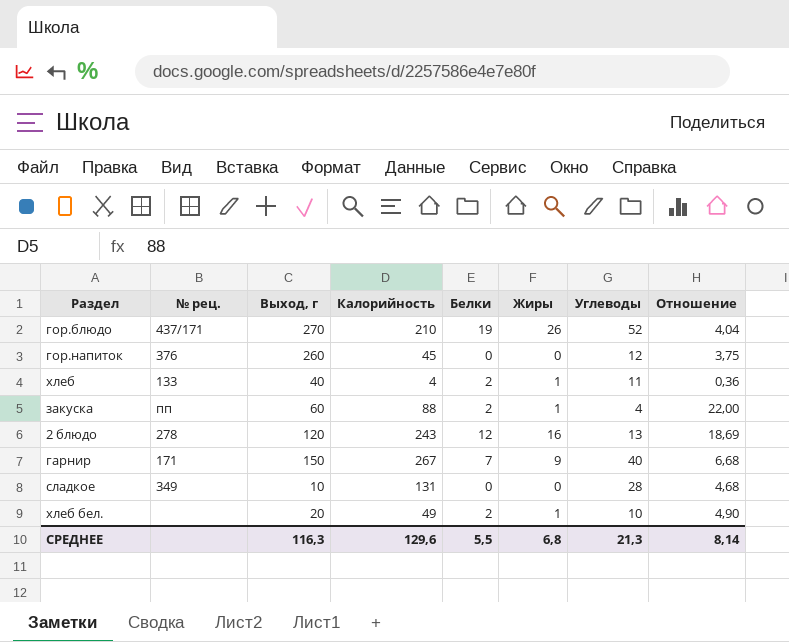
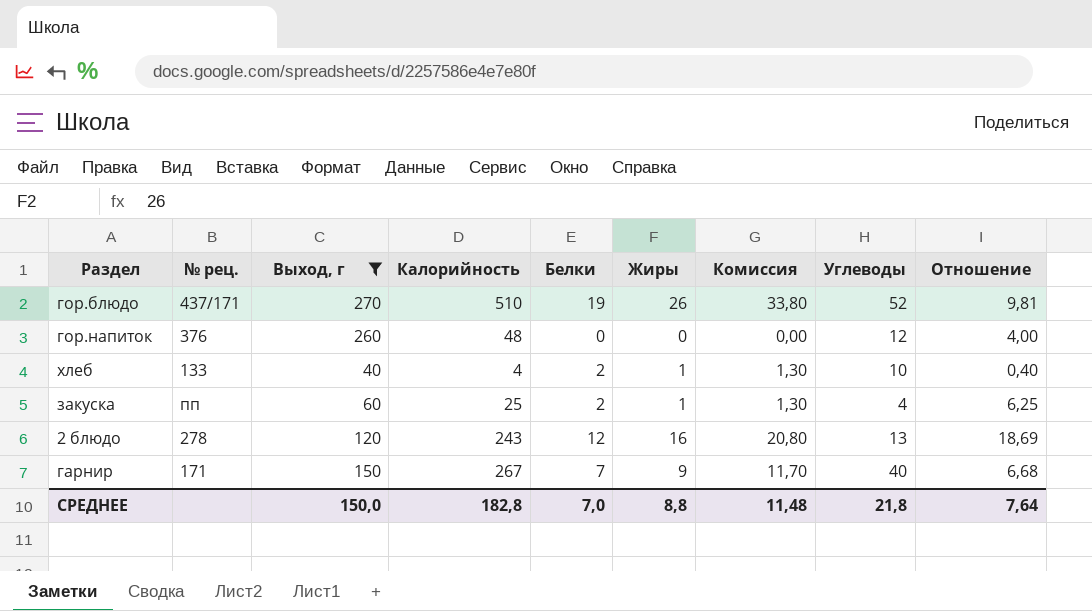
filter: none -> Выход, г >= 40
column Комиссия | formula: none -> [Жиры] * 1,3
гор.блюдо | Калорийность: 210 -> 510
гор.блюдо | Отношение: 4,04 -> 9,81
гор.напиток | Калорийность: 45 -> 48
гор.напиток | Отношение: 3,75 -> 4,00
хлеб | Углеводы: 11 -> 10
хлеб | Отношение: 0,36 -> 0,40
закуска | Калорийность: 88 -> 25
закуска | Отношение: 22,00 -> 6,25
СРЕДНЕЕ | Выход, г: 116,3 -> 150,0
СРЕДНЕЕ | Калорийность: 129,6 -> 182,8
СРЕДНЕЕ | Белки: 5,5 -> 7,0
СРЕДНЕЕ | Жиры: 6,8 -> 8,8
СРЕДНЕЕ | Углеводы: 21,3 -> 21,8
СРЕДНЕЕ | Отношение: 8,14 -> 7,64

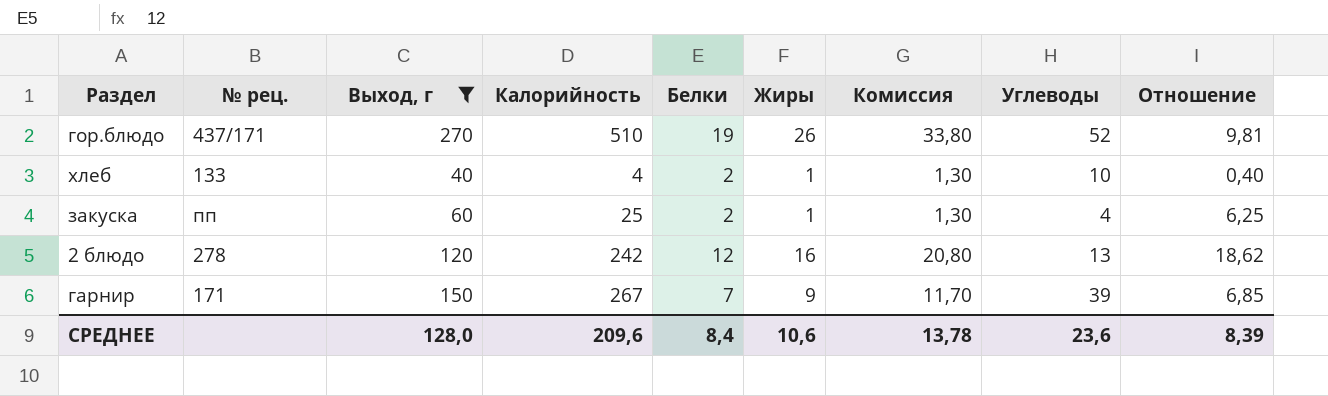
row гор.напиток: 376 | 260 | 48 | 0 | 0 | 0,00 | 12 | 4,00 -> none
2 блюдо | Калорийность: 243 -> 242
2 блюдо | Отношение: 18,69 -> 18,62
гарнир | Углеводы: 40 -> 39
гарнир | Отношение: 6,68 -> 6,85
СРЕДНЕЕ | Выход, г: 150,0 -> 128,0
СРЕДНЕЕ | Калорийность: 182,8 -> 209,6
СРЕДНЕЕ | Белки: 7,0 -> 8,4
СРЕДНЕЕ | Жиры: 8,8 -> 10,6
СРЕДНЕЕ | Комиссия: 11,48 -> 13,78
СРЕДНЕЕ | Углеводы: 21,8 -> 23,6
СРЕДНЕЕ | Отношение: 7,64 -> 8,39

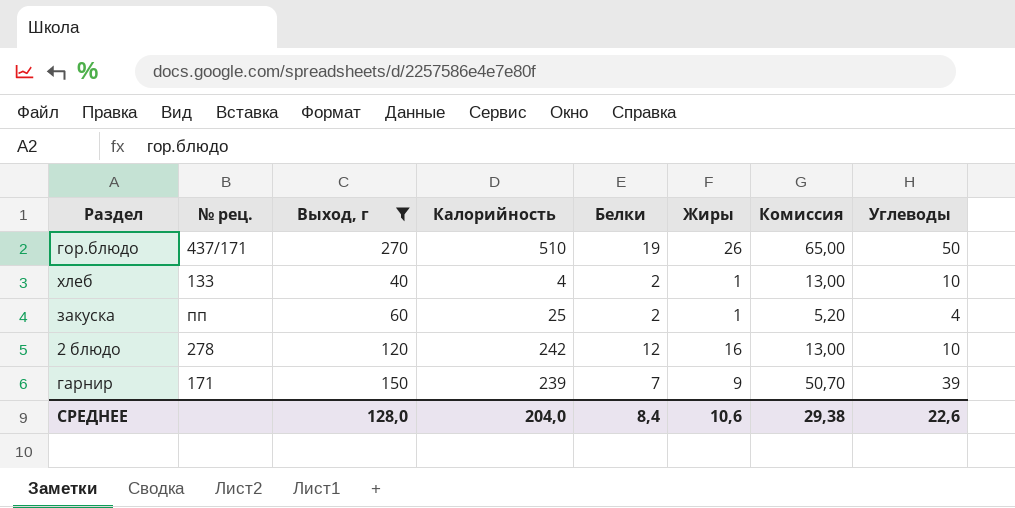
column Отношение | formula: [Калорийность] / [Углеводы] -> none
column Комиссия | formula: [Жиры] * 1,3 -> [Углеводы] * 1,3
гор.блюдо | Углеводы: 52 -> 50
2 блюдо | Углеводы: 13 -> 10
гарнир | Калорийность: 267 -> 239
СРЕДНЕЕ | Калорийность: 209,6 -> 204,0
СРЕДНЕЕ | Комиссия: 13,78 -> 29,38
СРЕДНЕЕ | Углеводы: 23,6 -> 22,6

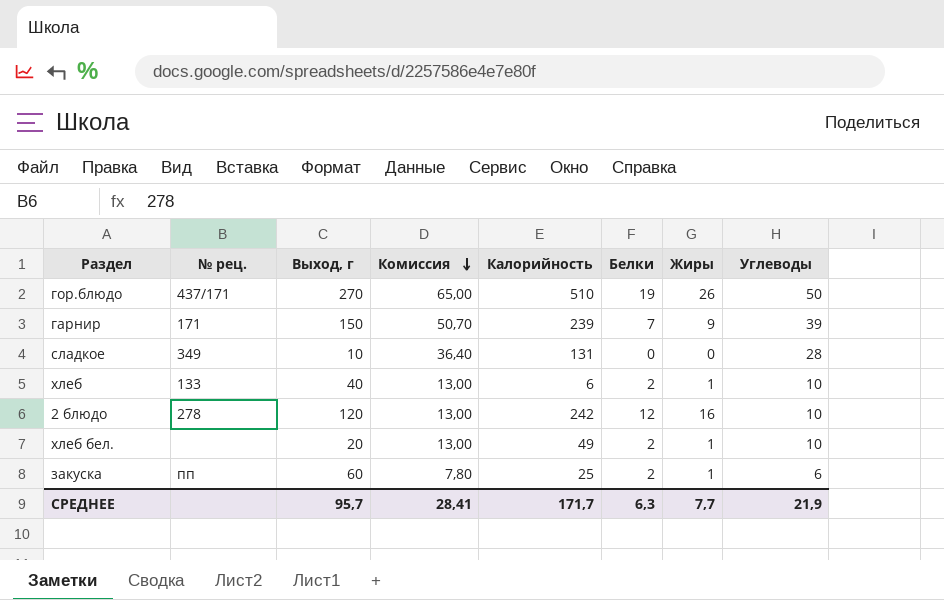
filter: Выход, г >= 40 -> none
row order: none -> Комиссия descending
column Комиссия | position: 7 -> 4
хлеб | Калорийность: 4 -> 6
закуска | Комиссия: 5,20 -> 7,80
закуска | Углеводы: 4 -> 6
СРЕДНЕЕ | Выход, г: 128,0 -> 95,7
СРЕДНЕЕ | Комиссия: 29,38 -> 28,41
СРЕДНЕЕ | Калорийность: 204,0 -> 171,7
СРЕДНЕЕ | Белки: 8,4 -> 6,3
СРЕДНЕЕ | Жиры: 10,6 -> 7,7
СРЕДНЕЕ | Углеводы: 22,6 -> 21,9

